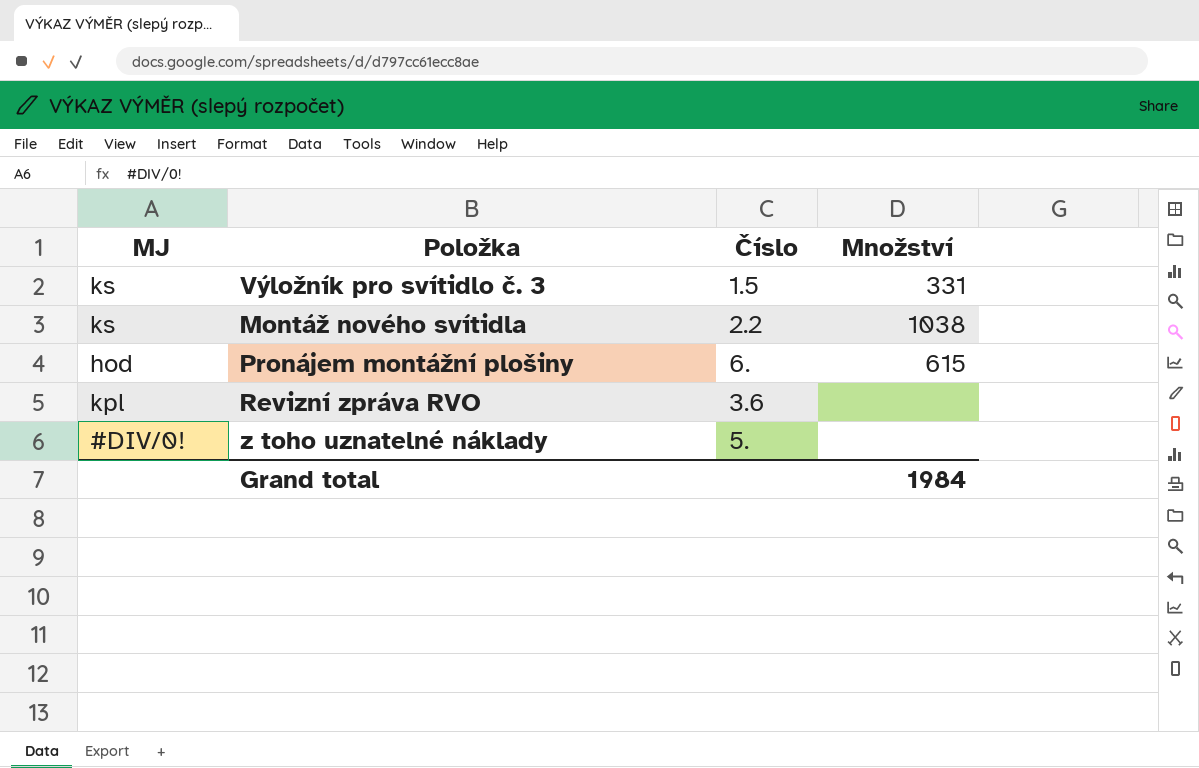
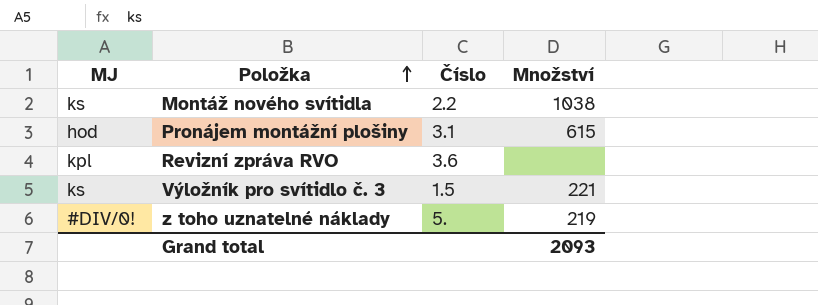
row order: none -> Položka ascending
Pronájem montážní plošiny | Číslo: 6. -> 3.1
Výložník pro svítidlo č. 3 | Množství: 331 -> 221
z toho uznatelné náklady | Množství: none -> 219
Grand total | Množství: 1984 -> 2093

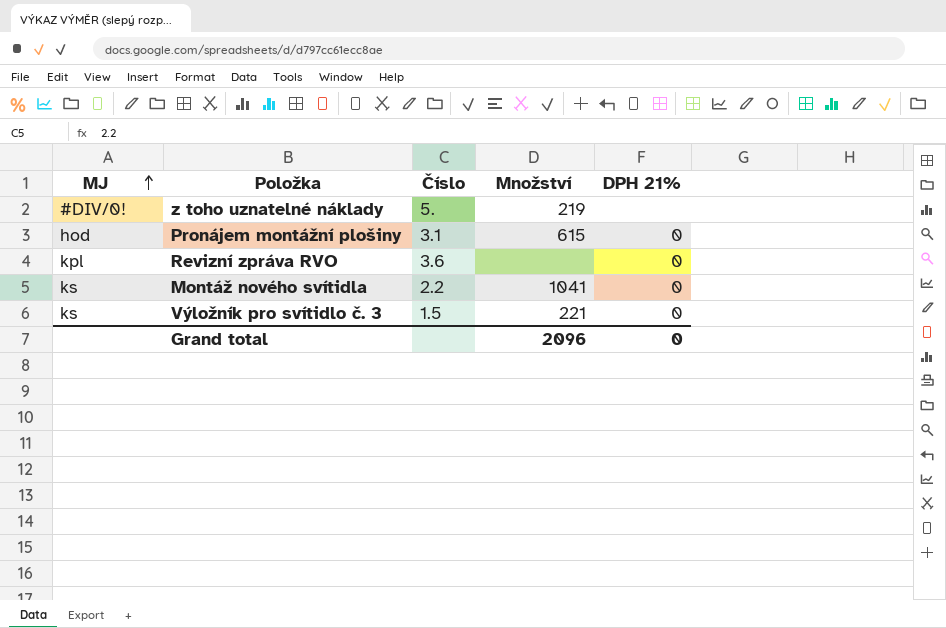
row order: Položka ascending -> MJ ascending
column DPH 21% | position: none -> 5
Montáž nového svítidla | Množství: 1038 -> 1041
Grand total | Množství: 2093 -> 2096

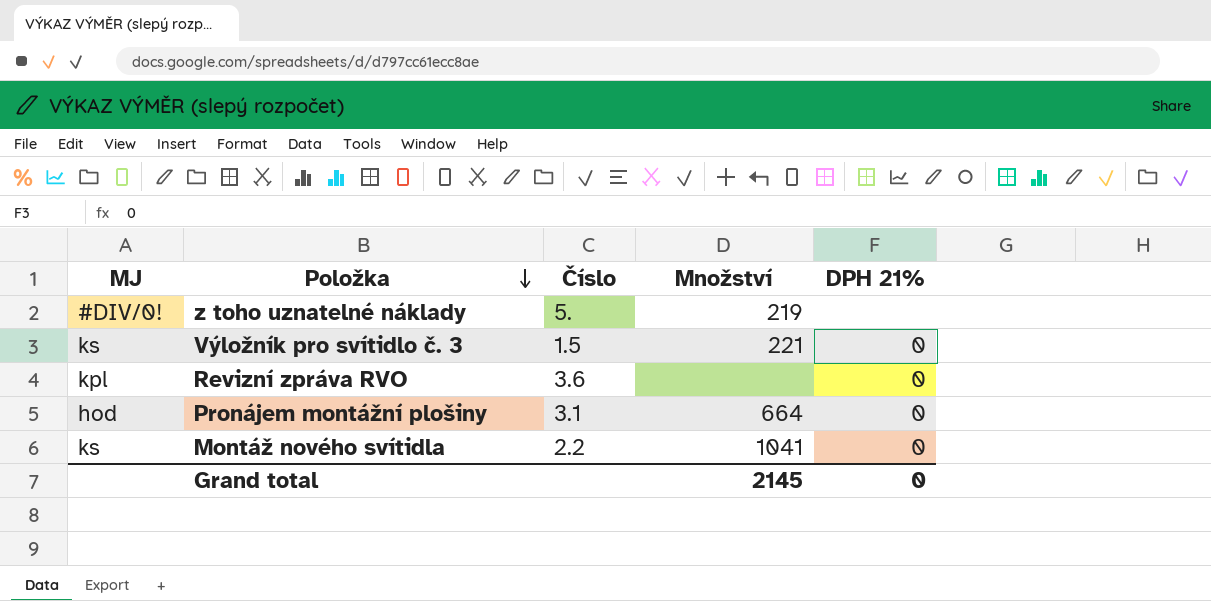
row order: MJ ascending -> Položka descending
Pronájem montážní plošiny | Množství: 615 -> 664
Grand total | Množství: 2096 -> 2145

